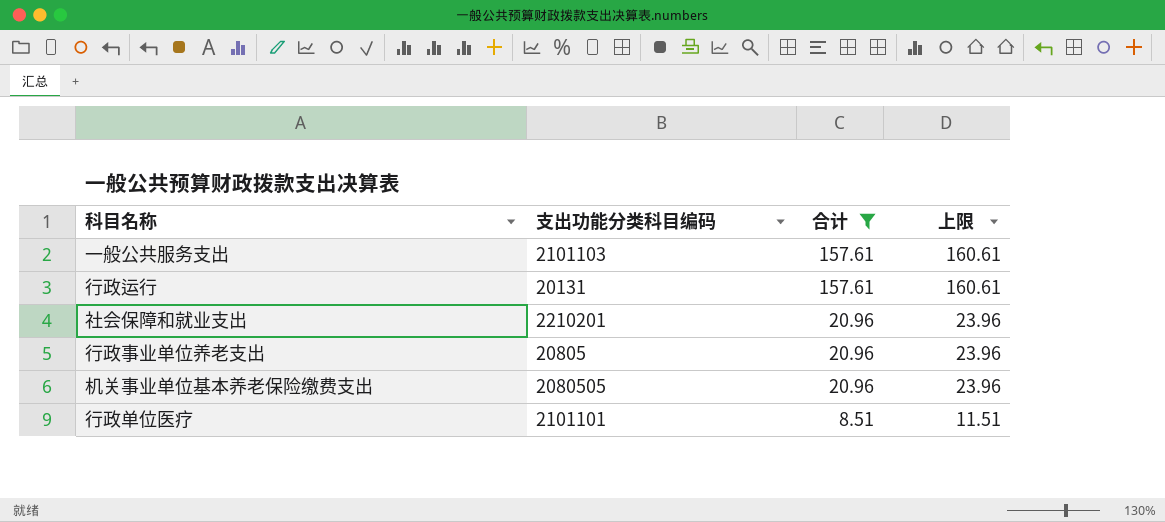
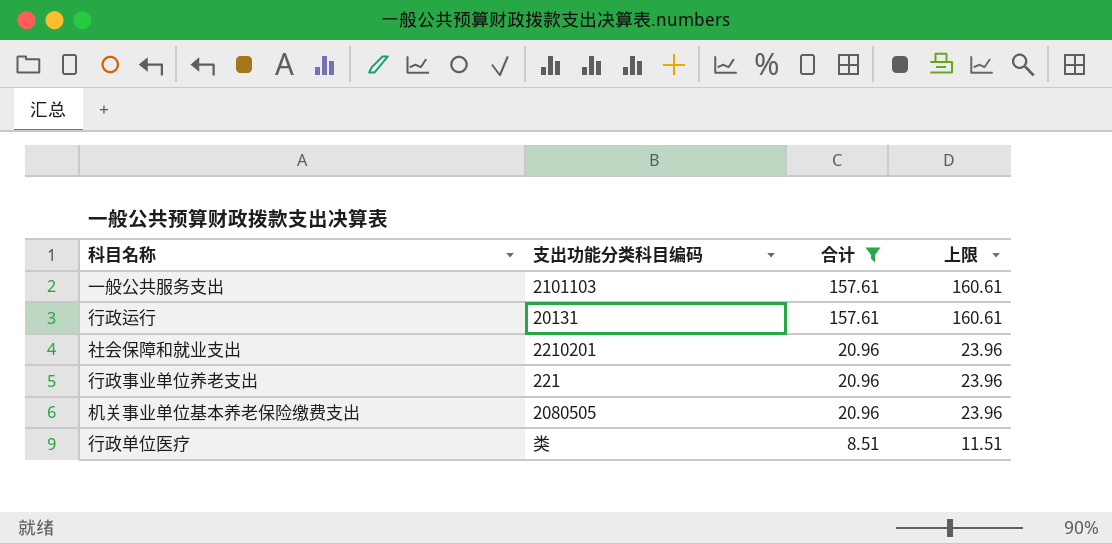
行政事业单位养老支出 | 支出功能分类科目编码: 20805 -> 221
行政单位医疗 | 支出功能分类科目编码: 2101101 -> 类

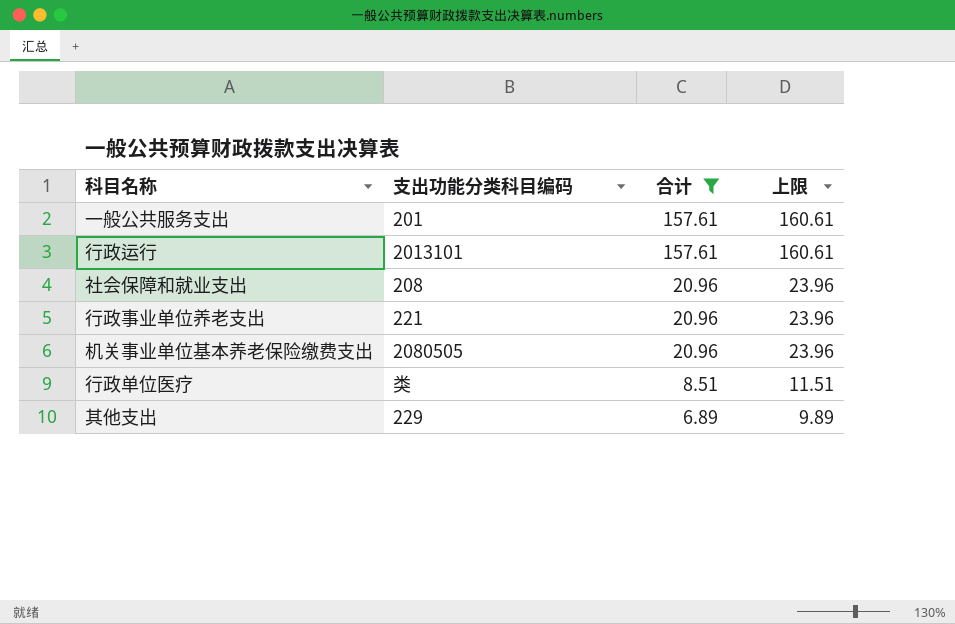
一般公共服务支出 | 支出功能分类科目编码: 2101103 -> 201
行政运行 | 支出功能分类科目编码: 20131 -> 2013101
社会保障和就业支出 | 支出功能分类科目编码: 2210201 -> 208
row 其他支出: none -> 229 | 6.89 | 9.89

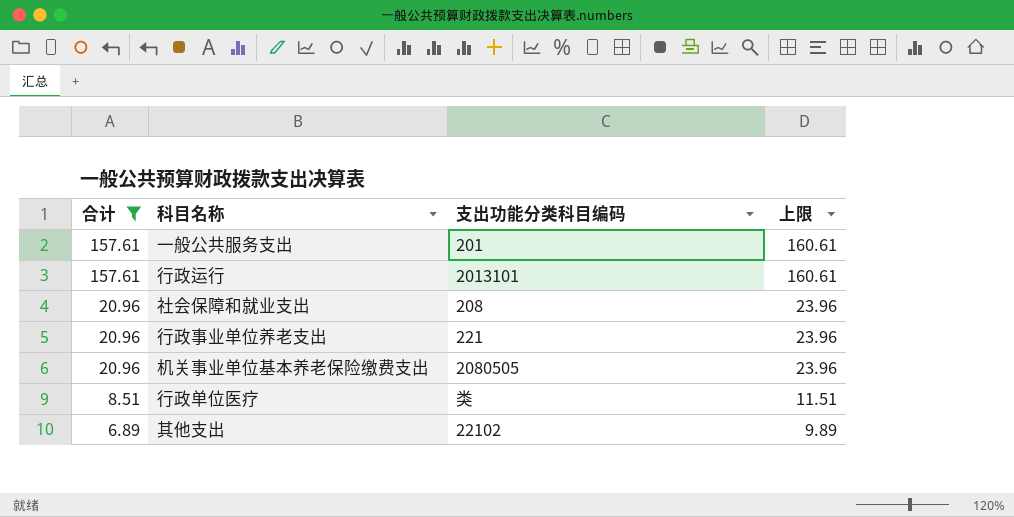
column 合计 | position: 3 -> 1
其他支出 | 支出功能分类科目编码: 229 -> 22102

